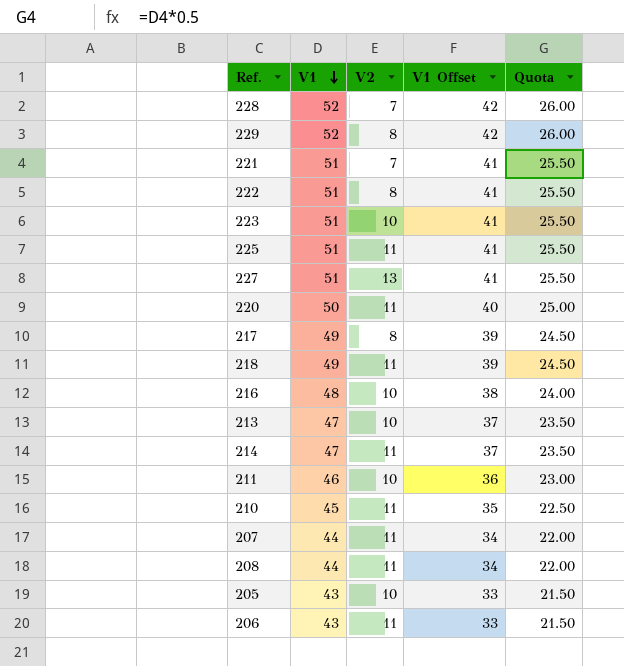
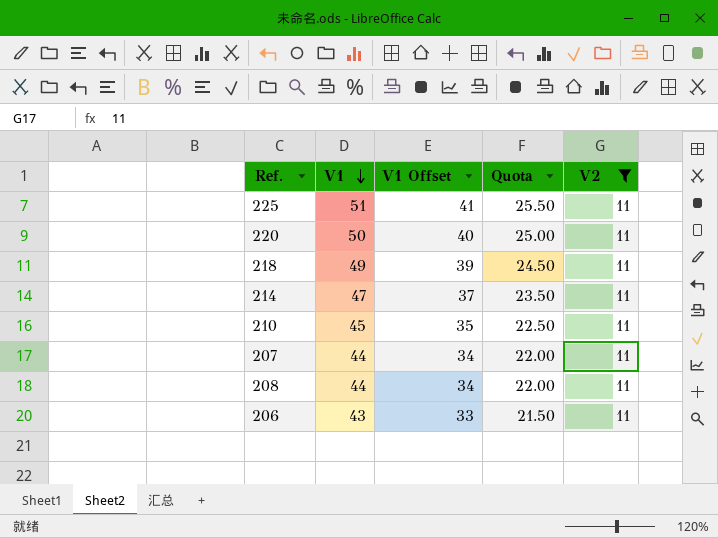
filter: none -> V2 = 11
column V2 | position: 3 -> 5

